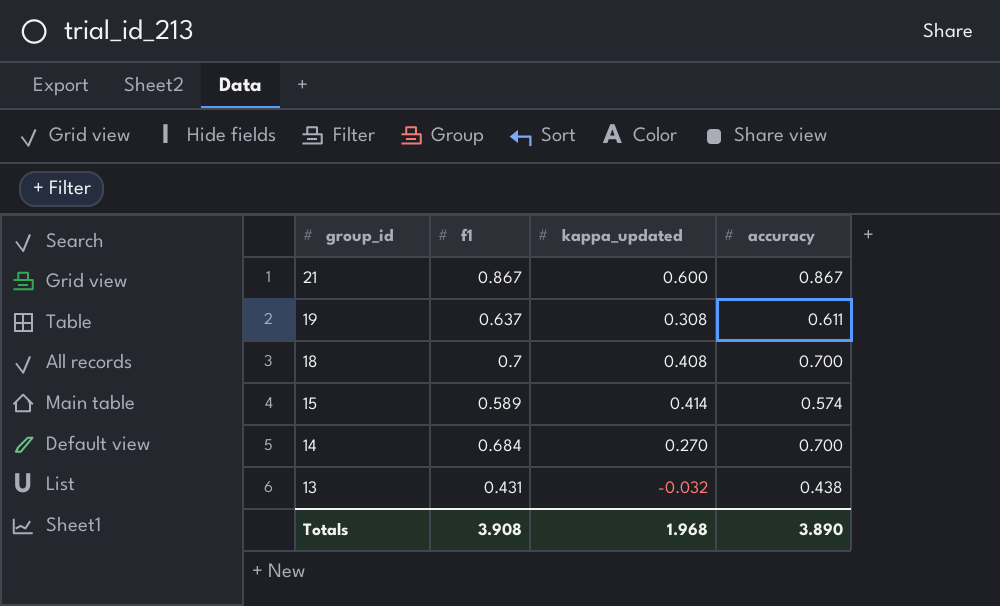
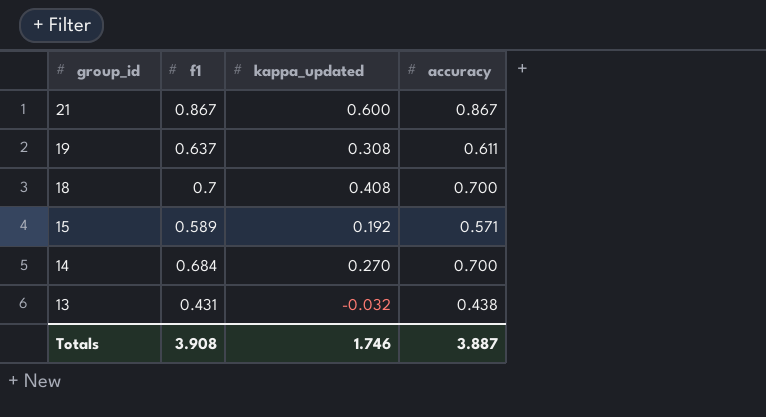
15 | kappa_updated: 0.414 -> 0.192
15 | accuracy: 0.574 -> 0.571
Totals | kappa_updated: 1.968 -> 1.746
Totals | accuracy: 3.890 -> 3.887

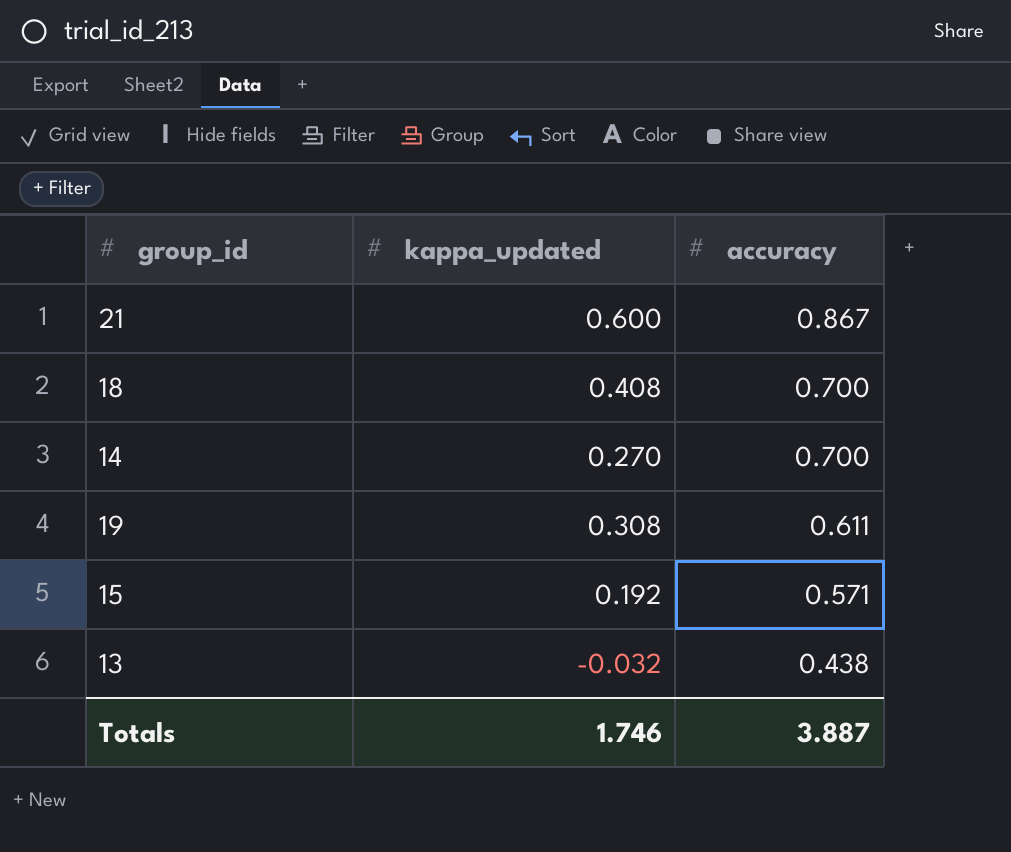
row order: group_id descending -> accuracy descending
column f1 | position: 2 -> none

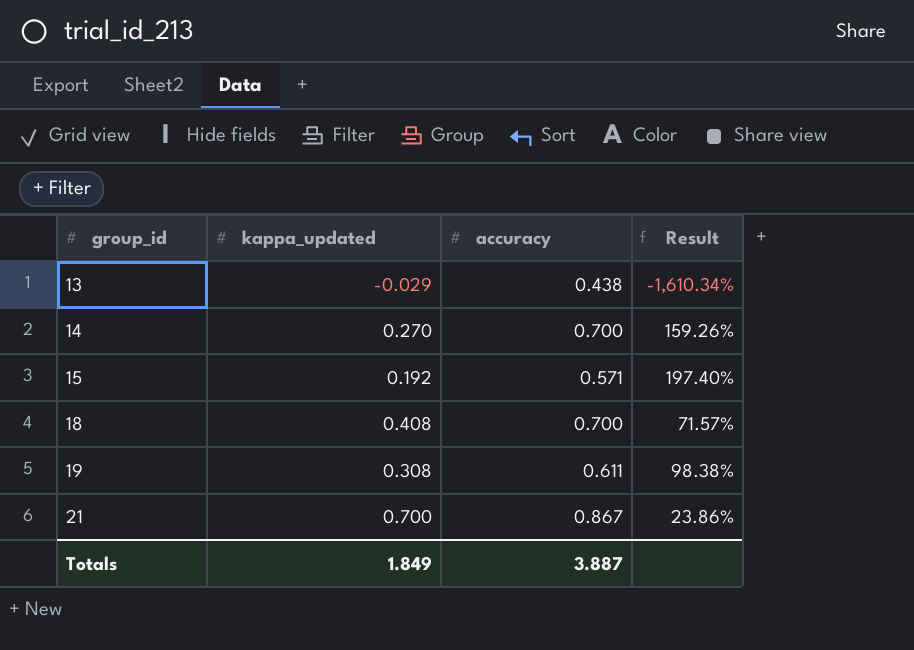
row order: accuracy descending -> group_id ascending
column Result | formula: none -> ([accuracy] - [kappa_updated]) / [kappa_updated]
13 | kappa_updated: -0.032 -> -0.029
21 | kappa_updated: 0.600 -> 0.700
Totals | kappa_updated: 1.746 -> 1.849

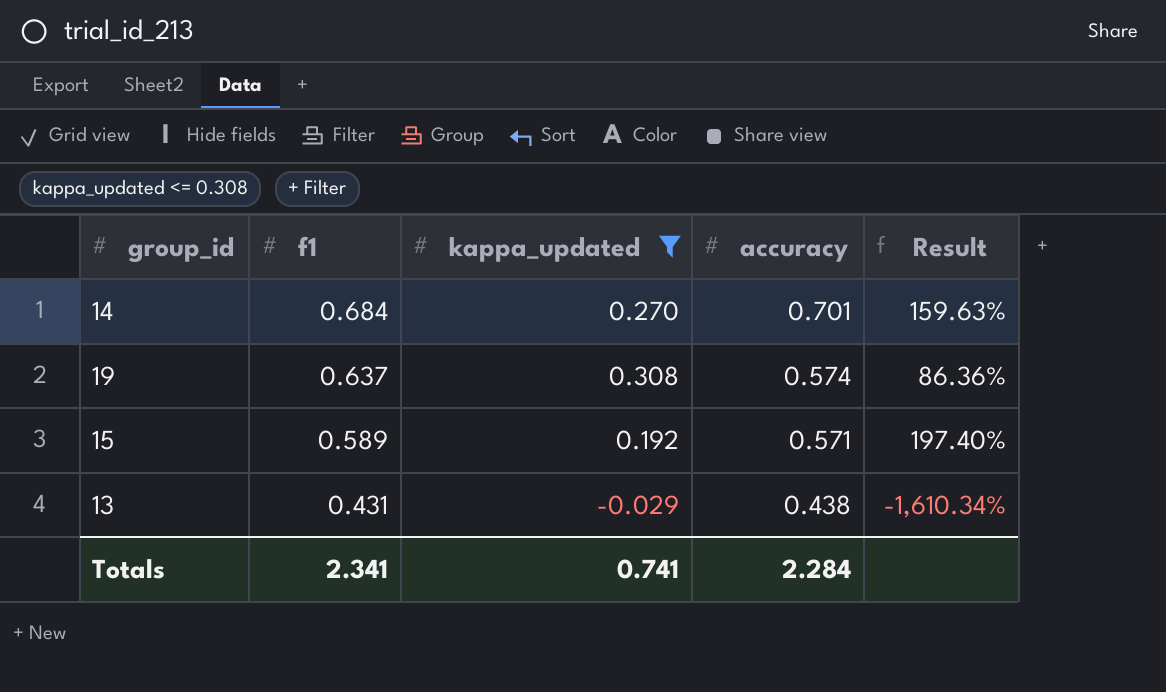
filter: none -> kappa_updated <= 0.308
row order: group_id ascending -> f1 descending
column f1 | position: none -> 2
14 | accuracy: 0.700 -> 0.701
14 | Result: 159.26% -> 159.63%
19 | accuracy: 0.611 -> 0.574
19 | Result: 98.38% -> 86.36%
Totals | kappa_updated: 1.849 -> 0.741
Totals | accuracy: 3.887 -> 2.284

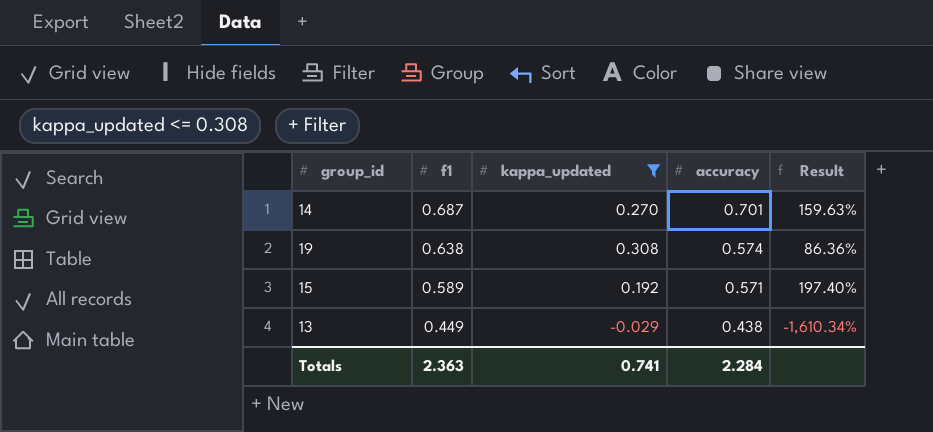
14 | f1: 0.684 -> 0.687
19 | f1: 0.637 -> 0.638
13 | f1: 0.431 -> 0.449
Totals | f1: 2.341 -> 2.363

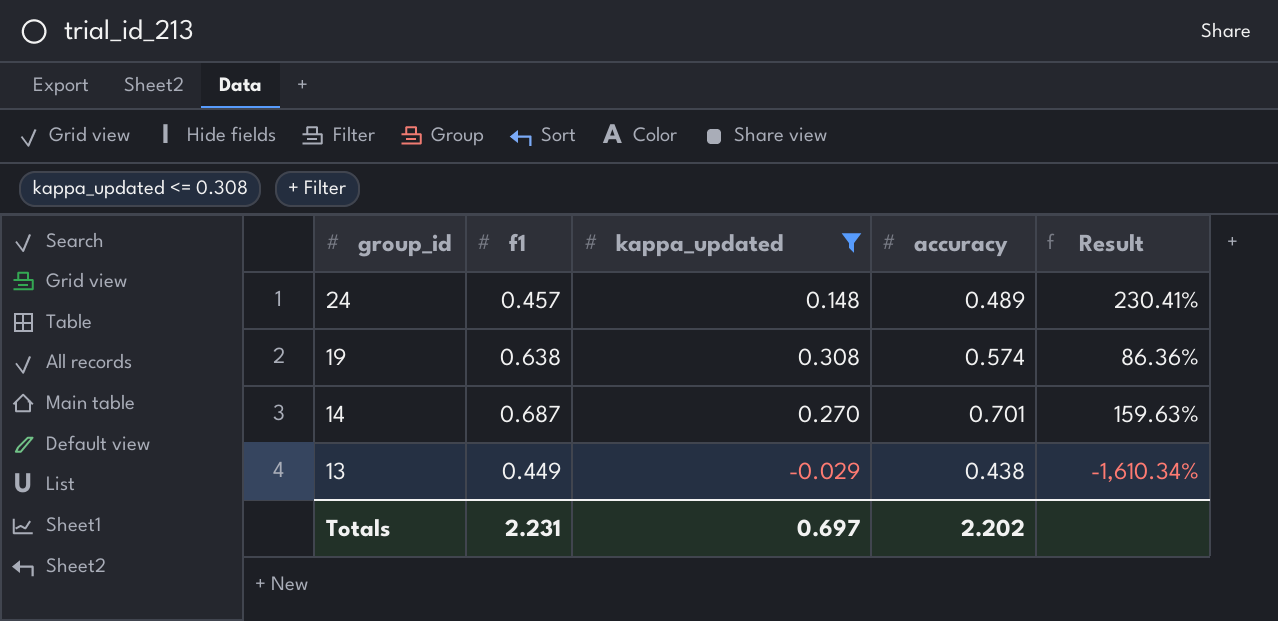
row order: f1 descending -> group_id descending
row 15: 0.589 | 0.192 | 0.571 | 197.40% -> none
row 24: none -> 0.457 | 0.148 | 0.489 | 230.41%
Totals | f1: 2.363 -> 2.231
Totals | kappa_updated: 0.741 -> 0.697
Totals | accuracy: 2.284 -> 2.202

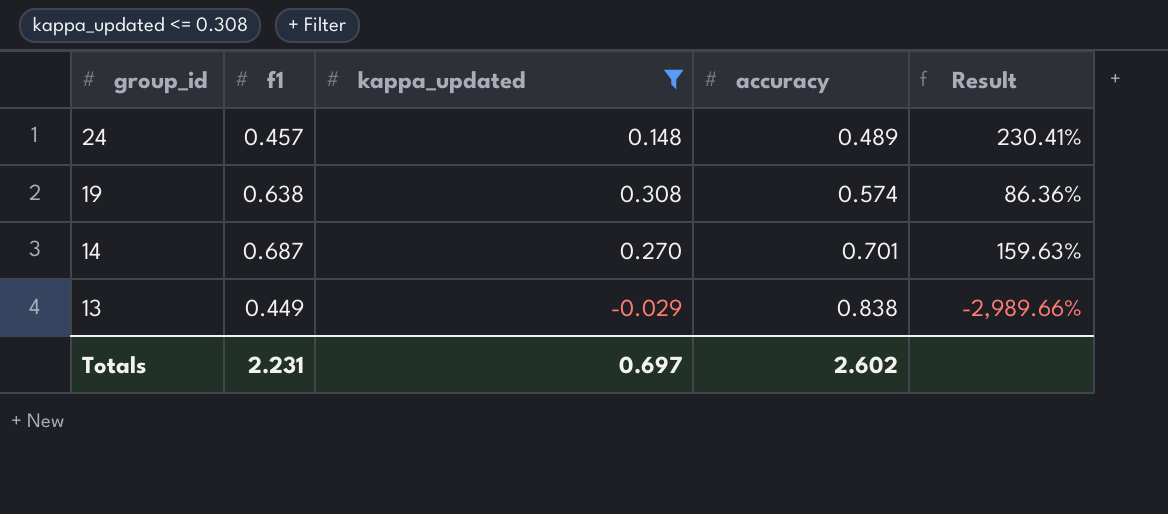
13 | accuracy: 0.438 -> 0.838
13 | Result: -1,610.34% -> -2,989.66%
Totals | accuracy: 2.202 -> 2.602

